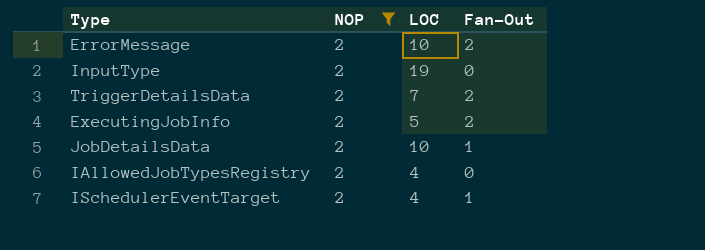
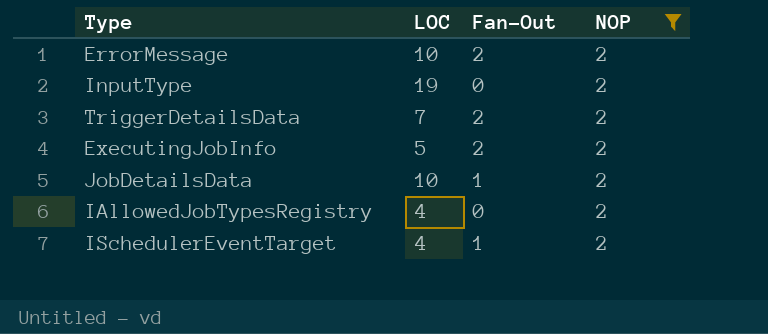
column NOP | position: 2 -> 4

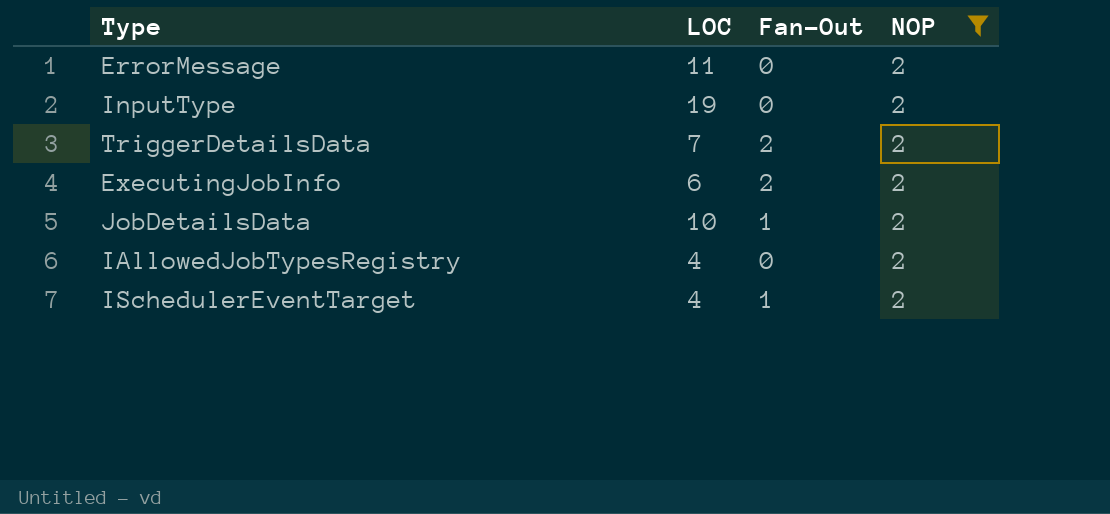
ErrorMessage | LOC: 10 -> 11
ErrorMessage | Fan-Out: 2 -> 0
ExecutingJobInfo | LOC: 5 -> 6

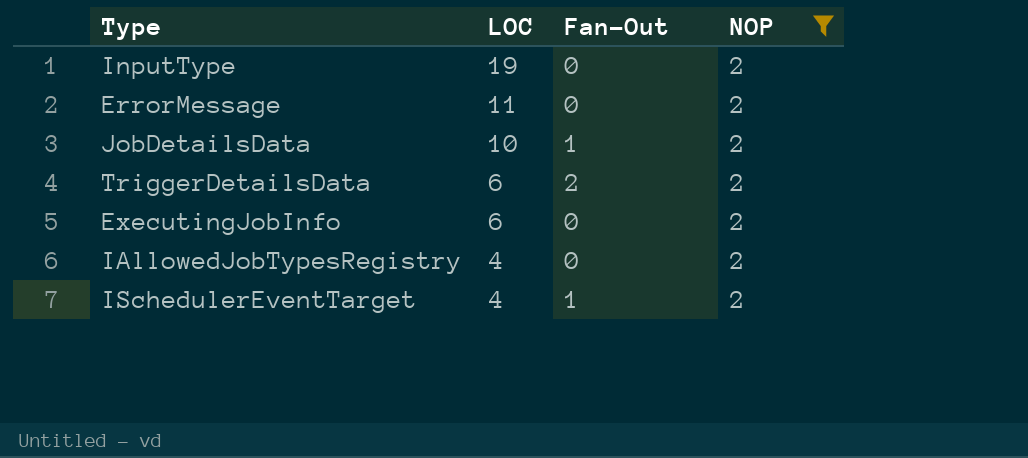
row order: none -> LOC descending
TriggerDetailsData | LOC: 7 -> 6
ExecutingJobInfo | Fan-Out: 2 -> 0

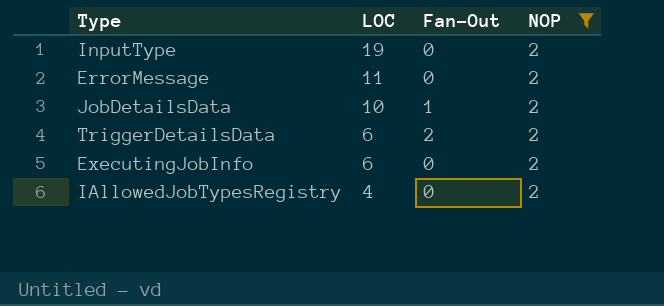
row ISchedulerEventTarget: 4 | 1 | 2 -> none

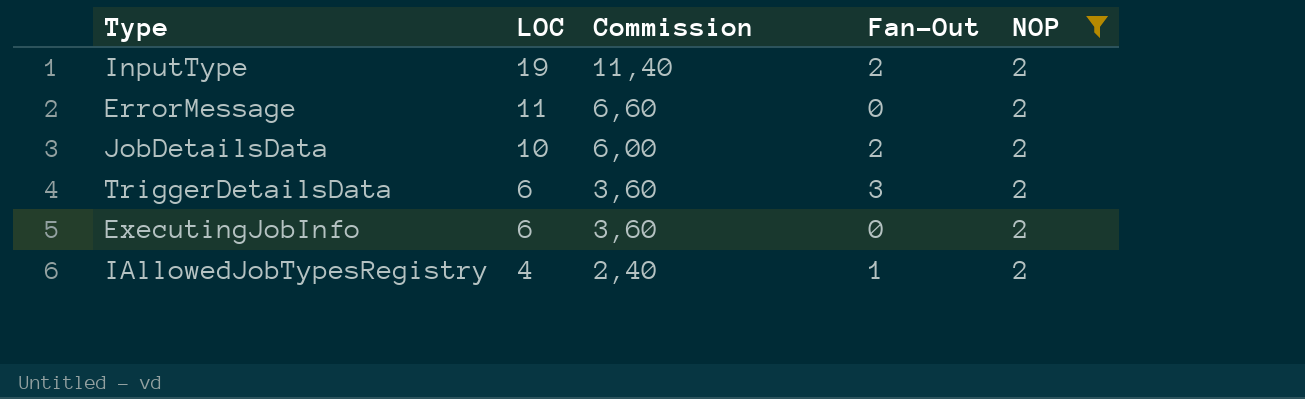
column Commission | formula: none -> [LOC] * 0,6
InputType | Fan-Out: 0 -> 2
JobDetailsData | Fan-Out: 1 -> 2
TriggerDetailsData | Fan-Out: 2 -> 3
IAllowedJobTypesRegistry | Fan-Out: 0 -> 1

